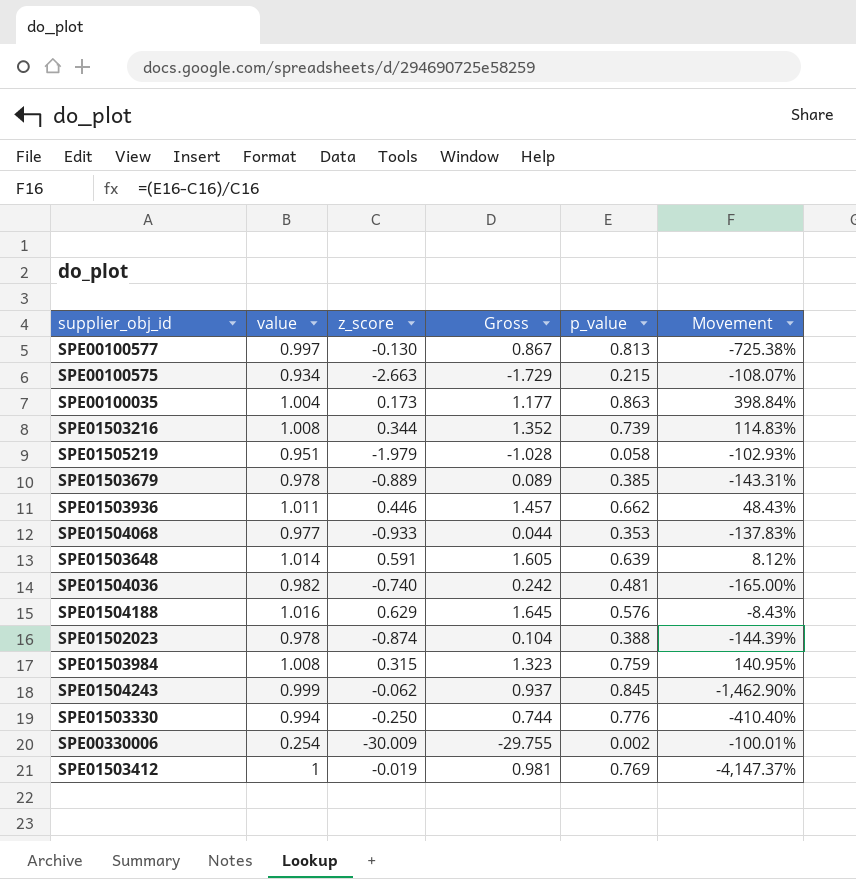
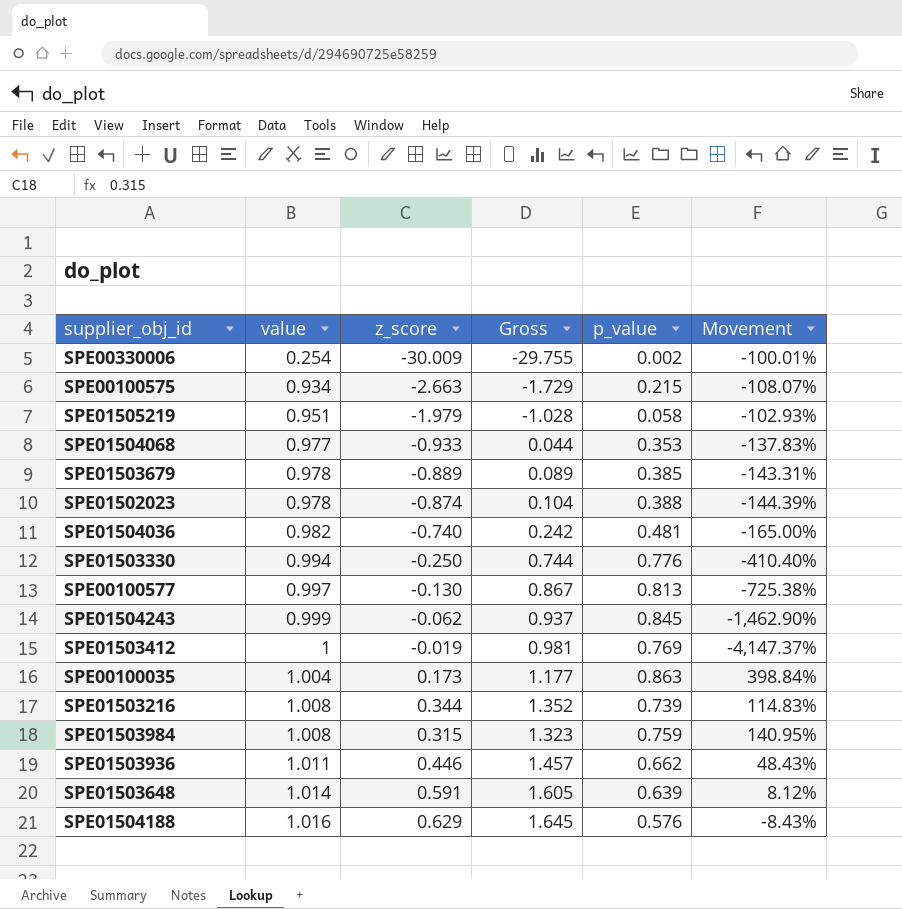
row order: none -> value ascending

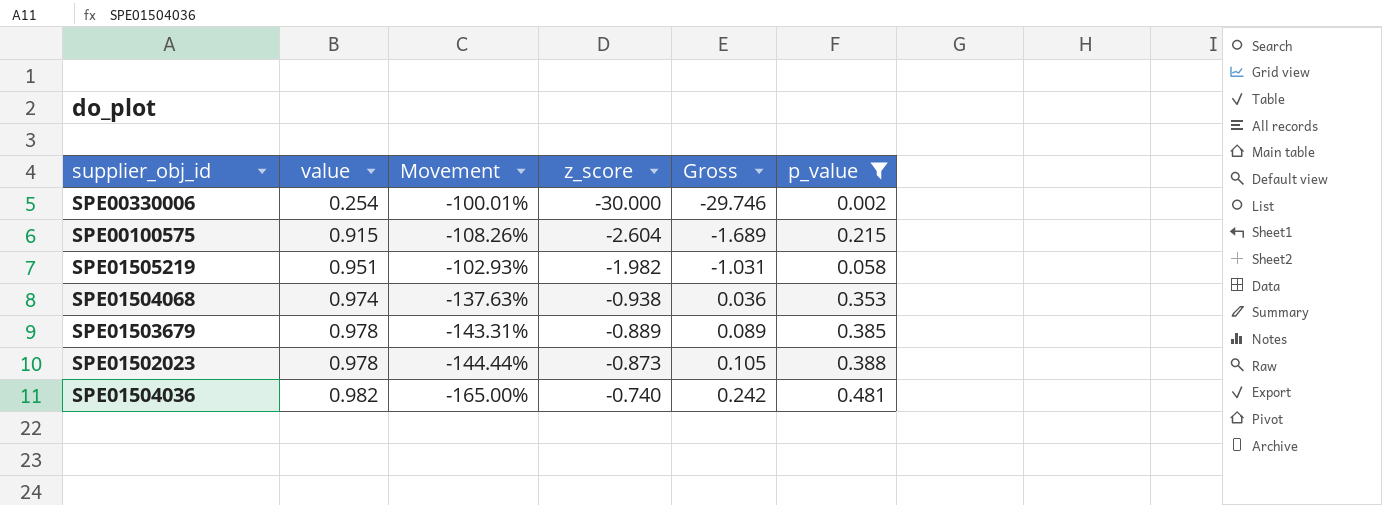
filter: none -> p_value <= 0.481
column Movement | position: 6 -> 3
SPE00330006 | z_score: -30.009 -> -30.000
SPE00330006 | Gross: -29.755 -> -29.746
SPE00100575 | value: 0.934 -> 0.915
SPE00100575 | Movement: -108.07% -> -108.26%
SPE00100575 | z_score: -2.663 -> -2.604
SPE00100575 | Gross: -1.729 -> -1.689
SPE01505219 | z_score: -1.979 -> -1.982
SPE01505219 | Gross: -1.028 -> -1.031
SPE01504068 | value: 0.977 -> 0.974
SPE01504068 | Movement: -137.83% -> -137.63%
SPE01504068 | z_score: -0.933 -> -0.938
SPE01504068 | Gross: 0.044 -> 0.036
SPE01502023 | Movement: -144.39% -> -144.44%
SPE01502023 | z_score: -0.874 -> -0.873
SPE01502023 | Gross: 0.104 -> 0.105

